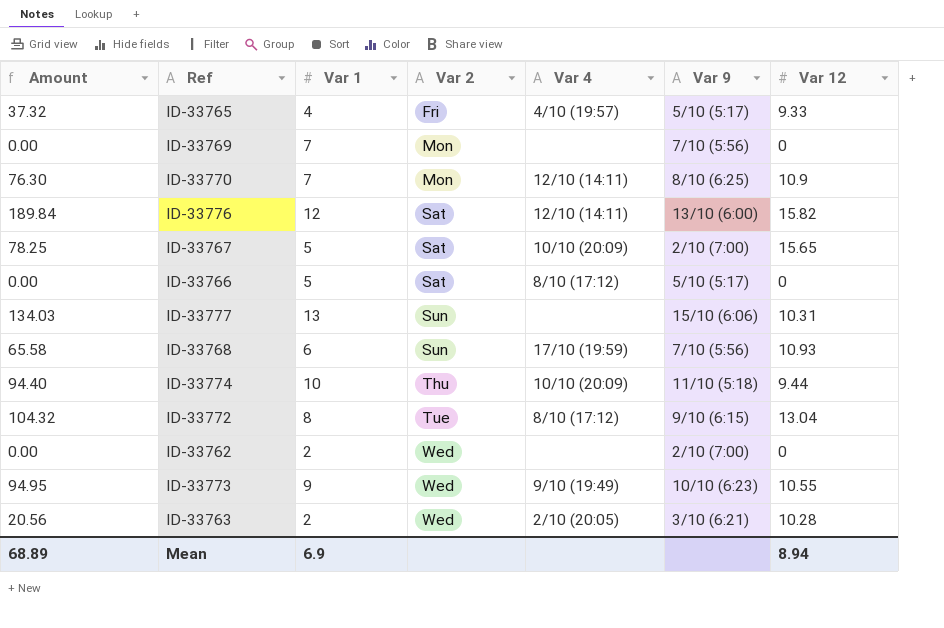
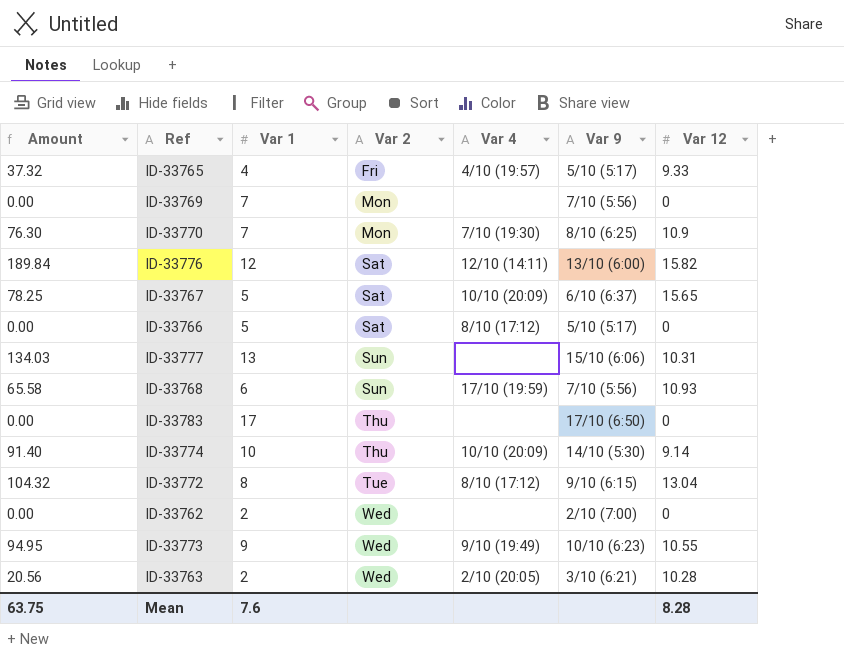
ID-33770 | Var 4: 12/10 (14:11) -> 7/10 (19:30)
ID-33767 | Var 9: 2/10 (7:00) -> 6/10 (6:37)
row ID-33783: none -> 0.00 | 17 | Thu | none | 17/10 (6:50) | 0
ID-33774 | Amount: 94.40 -> 91.40
ID-33774 | Var 9: 11/10 (5:18) -> 14/10 (5:30)
ID-33774 | Var 12: 9.44 -> 9.14
Mean | Amount: 68.89 -> 63.75
Mean | Var 1: 6.9 -> 7.6
Mean | Var 12: 8.94 -> 8.28

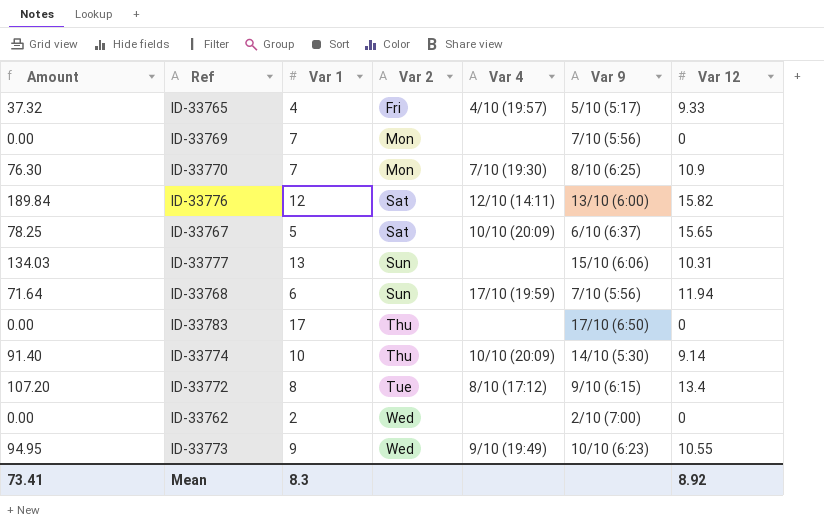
row ID-33766: 0.00 | 5 | Sat | 8/10 (17:12) | 5/10 (5:17) | 0 -> none
row ID-33763: 20.56 | 2 | Wed | 2/10 (20:05) | 3/10 (6:21) | 10.28 -> none
ID-33768 | Amount: 65.58 -> 71.64
ID-33768 | Var 12: 10.93 -> 11.94
ID-33772 | Amount: 104.32 -> 107.20
ID-33772 | Var 12: 13.04 -> 13.4
Mean | Amount: 63.75 -> 73.41
Mean | Var 1: 7.6 -> 8.3
Mean | Var 12: 8.28 -> 8.92

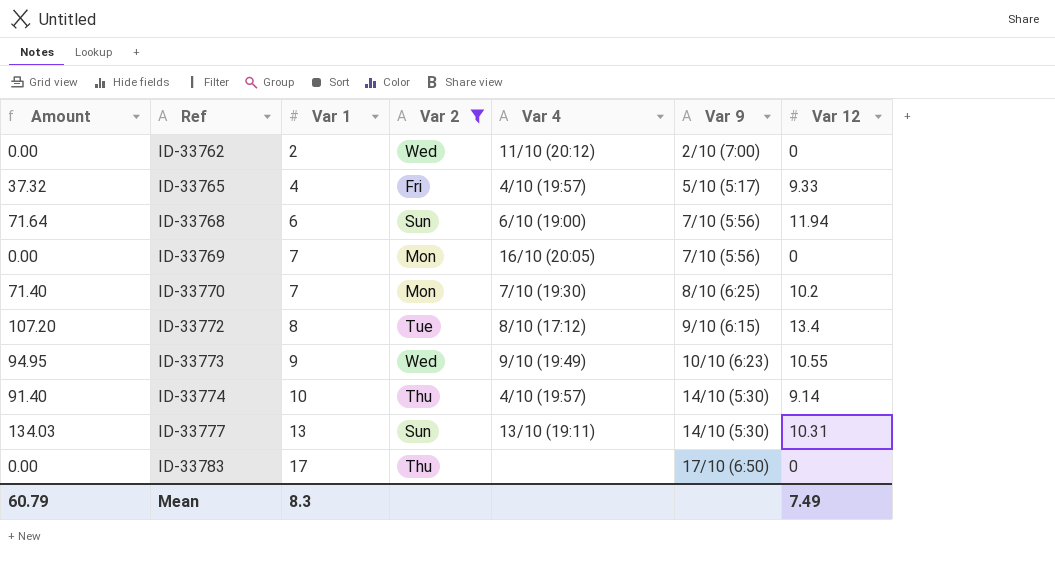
filter: none -> Var 2 != Sat
row order: Var 2 ascending -> Ref ascending
ID-33762 | Var 4: none -> 11/10 (20:12)
ID-33768 | Var 4: 17/10 (19:59) -> 6/10 (19:00)
ID-33769 | Var 4: none -> 16/10 (20:05)
ID-33770 | Amount: 76.30 -> 71.40
ID-33770 | Var 12: 10.9 -> 10.2
ID-33774 | Var 4: 10/10 (20:09) -> 4/10 (19:57)
ID-33777 | Var 4: none -> 13/10 (19:11)
ID-33777 | Var 9: 15/10 (6:06) -> 14/10 (5:30)
Mean | Amount: 73.41 -> 60.79
Mean | Var 12: 8.92 -> 7.49

